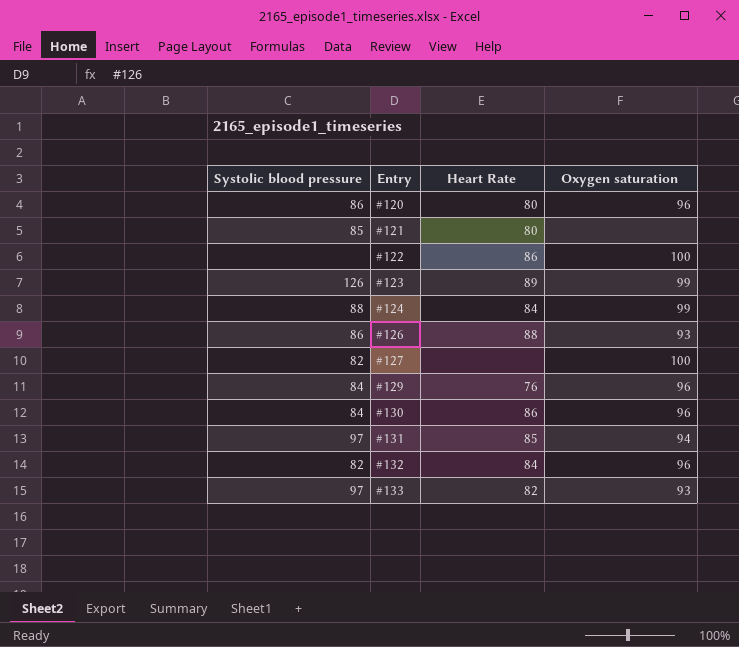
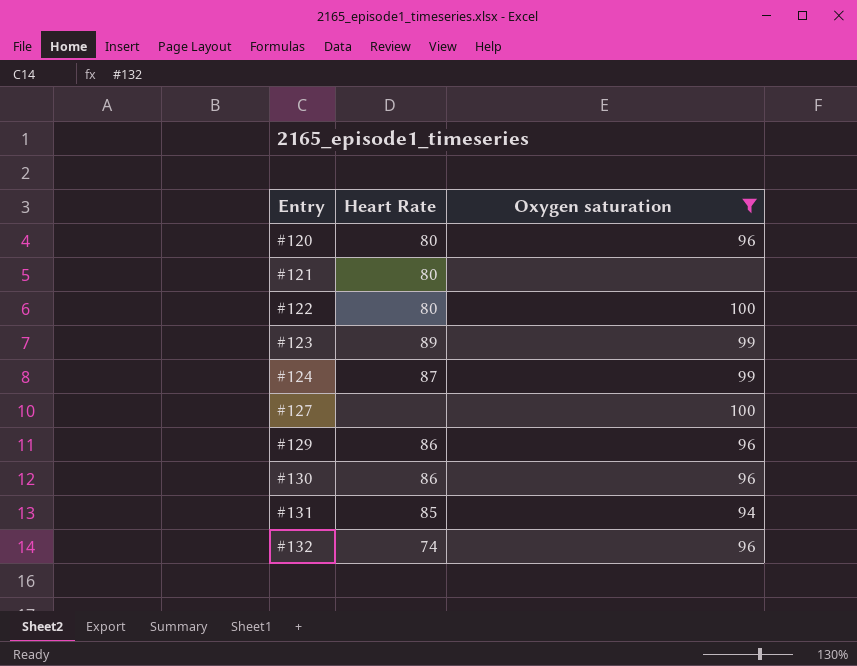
filter: none -> Oxygen saturation != 93
column Systolic blood pressure | position: 1 -> none
#122 | Heart Rate: 86 -> 80
#124 | Heart Rate: 84 -> 87
#129 | Heart Rate: 76 -> 86
#132 | Heart Rate: 84 -> 74

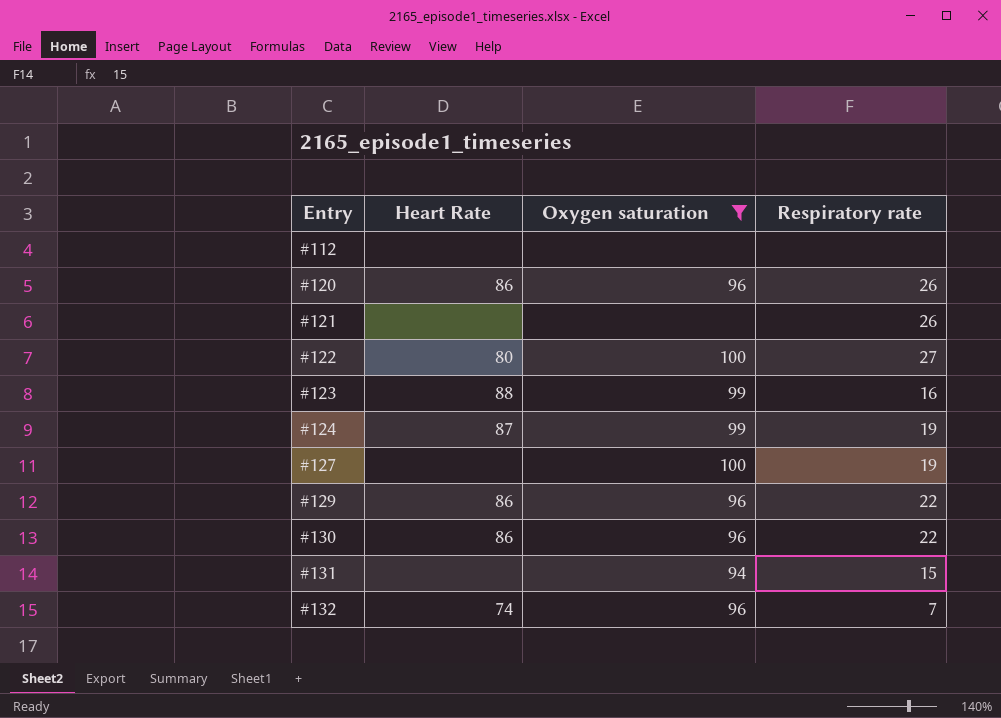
column Respiratory rate | position: none -> 4
row #112: none -> none | none | none
#120 | Heart Rate: 80 -> 86
#121 | Heart Rate: 80 -> none
#123 | Heart Rate: 89 -> 88
#131 | Heart Rate: 85 -> none

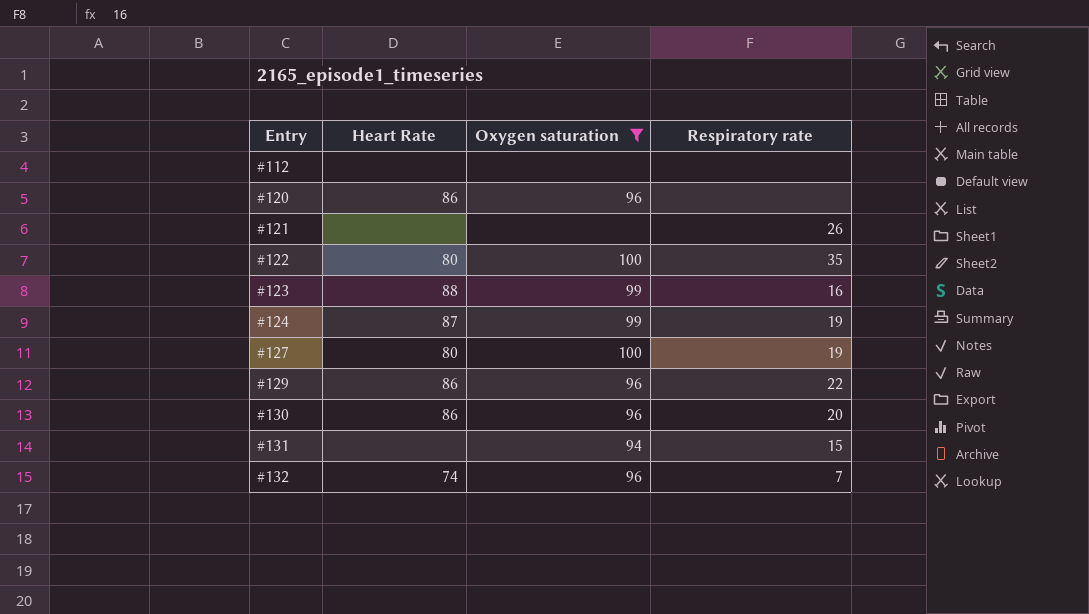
#120 | Respiratory rate: 26 -> none
#122 | Respiratory rate: 27 -> 35
#127 | Heart Rate: none -> 80
#130 | Respiratory rate: 22 -> 20

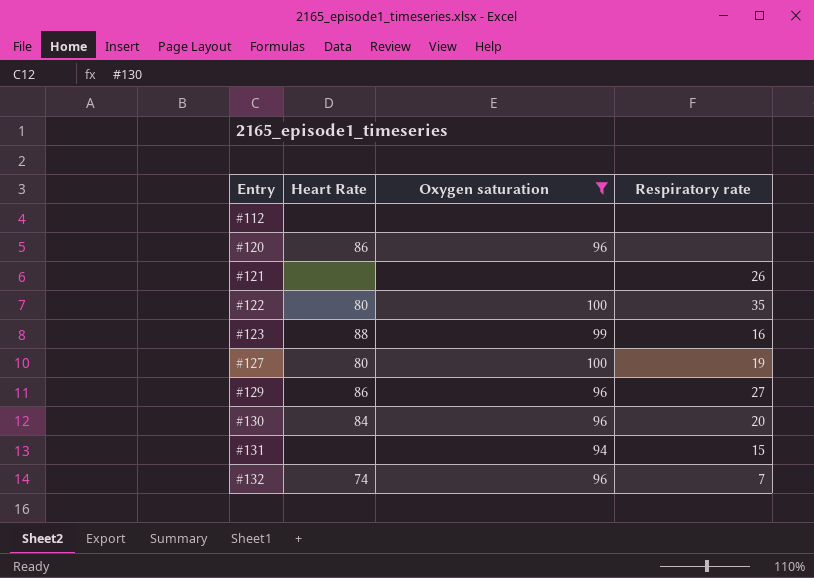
row #124: 87 | 99 | 19 -> none
#129 | Respiratory rate: 22 -> 27
#130 | Heart Rate: 86 -> 84

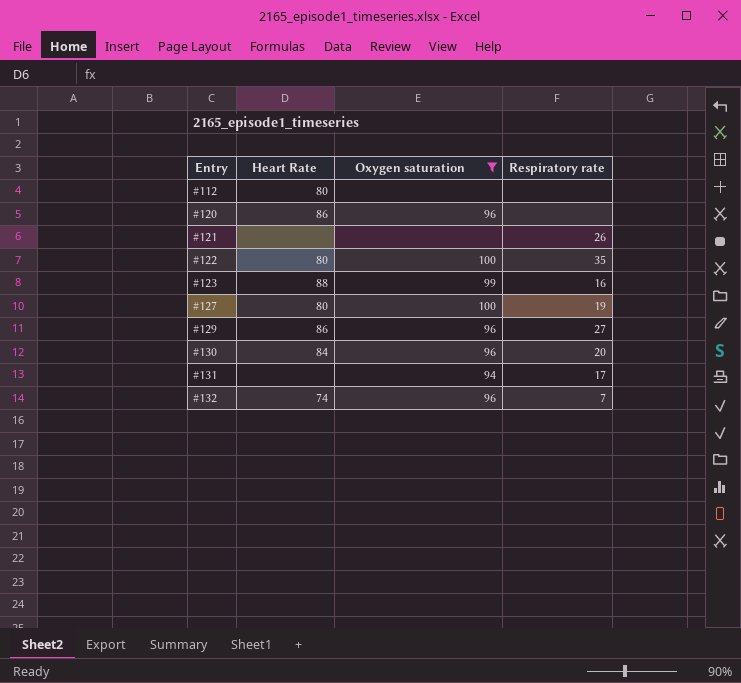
#112 | Heart Rate: none -> 80
#131 | Respiratory rate: 15 -> 17

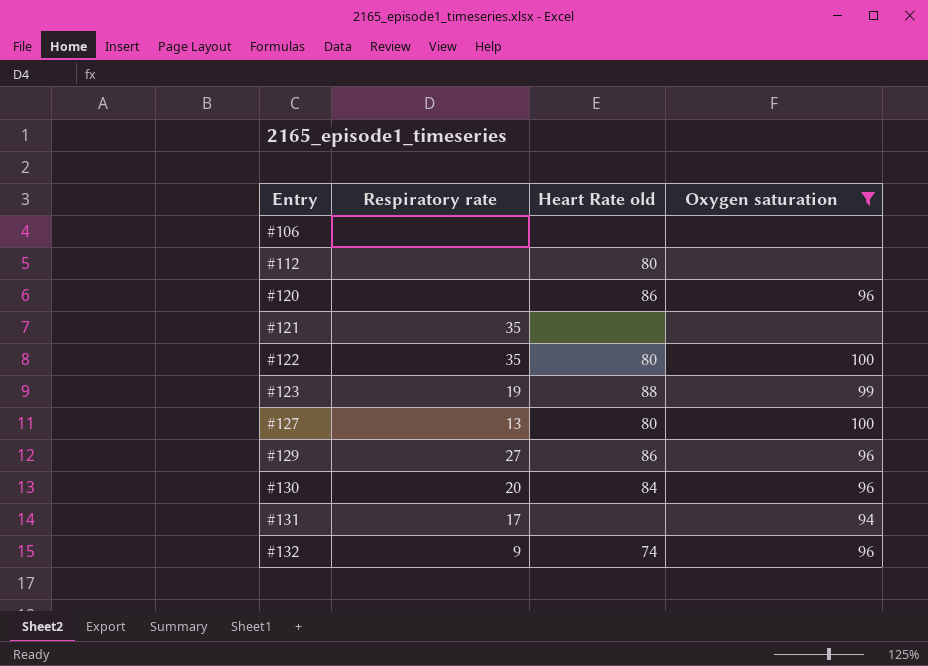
column Respiratory rate | position: 4 -> 2
column name: Heart Rate -> Heart Rate old
row #106: none -> none | none | none
#121 | Respiratory rate: 26 -> 35
#123 | Respiratory rate: 16 -> 19
#127 | Respiratory rate: 19 -> 13
#132 | Respiratory rate: 7 -> 9

